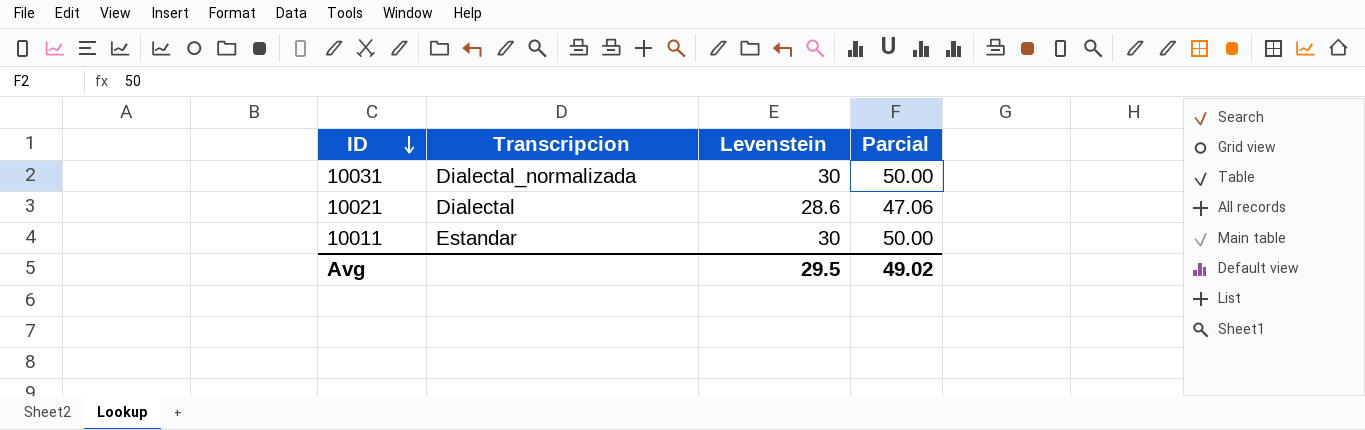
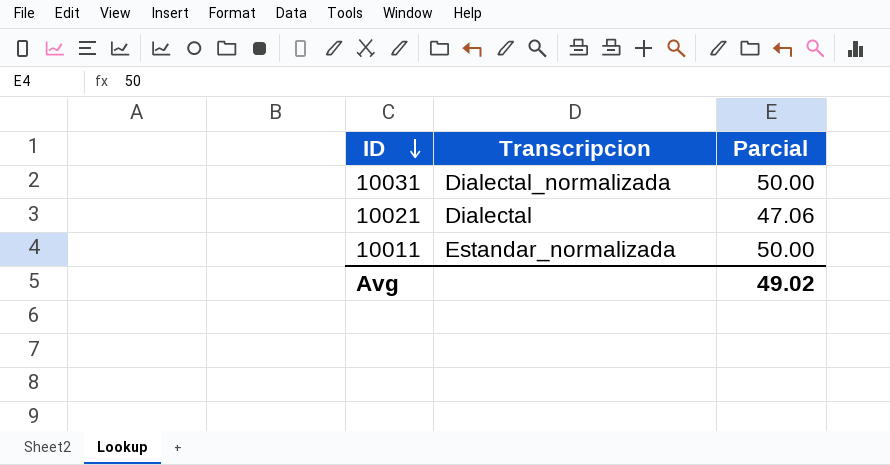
column Levenstein | position: 3 -> none
10011 | Transcripcion: Estandar -> Estandar_normalizada

